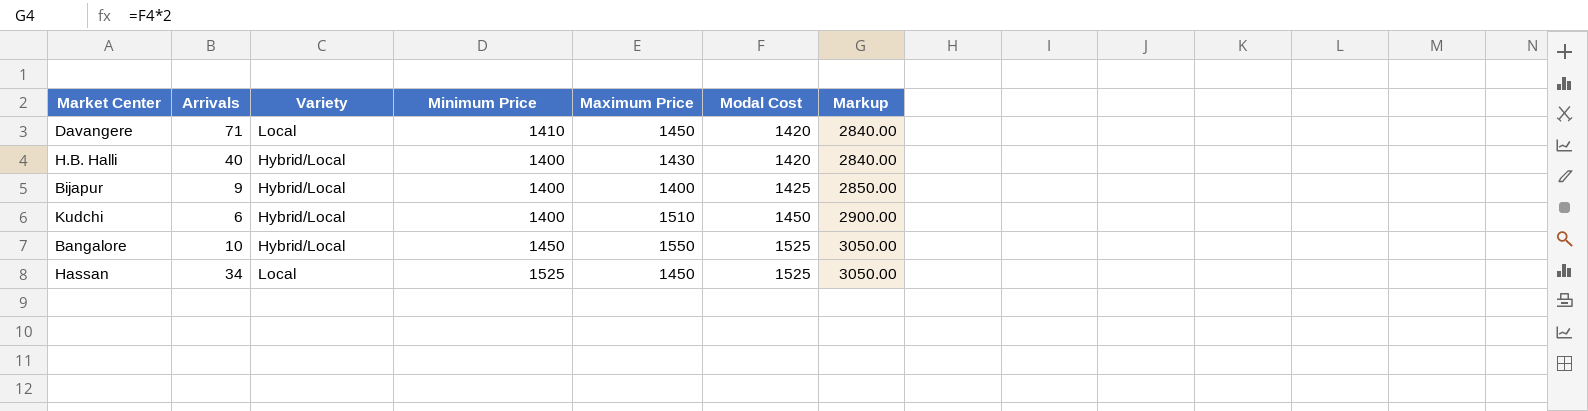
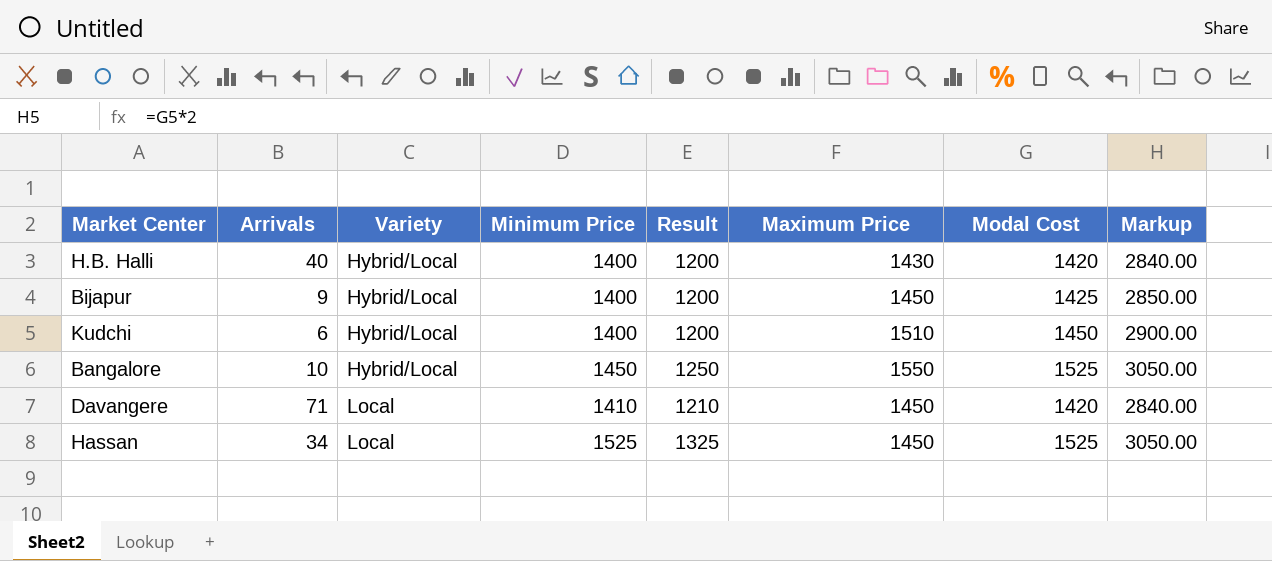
row order: Modal Cost ascending -> Variety ascending
column Result | formula: none -> [Minimum Price] - 200
Bijapur | Maximum Price: 1400 -> 1450

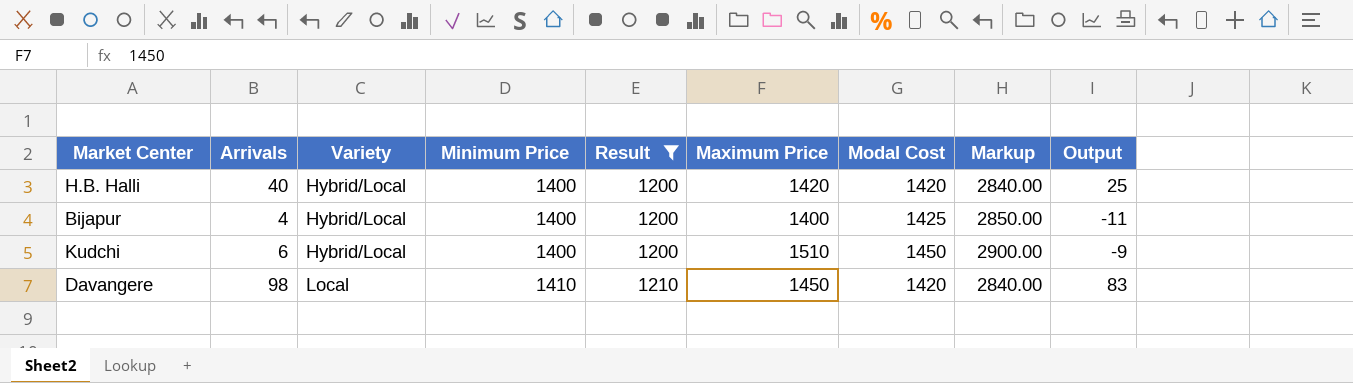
filter: none -> Result <= 1210
column Output | formula: none -> [Arrivals] - 15
H.B. Halli | Maximum Price: 1430 -> 1420
Bijapur | Arrivals: 9 -> 4
Bijapur | Maximum Price: 1450 -> 1400
Davangere | Arrivals: 71 -> 98

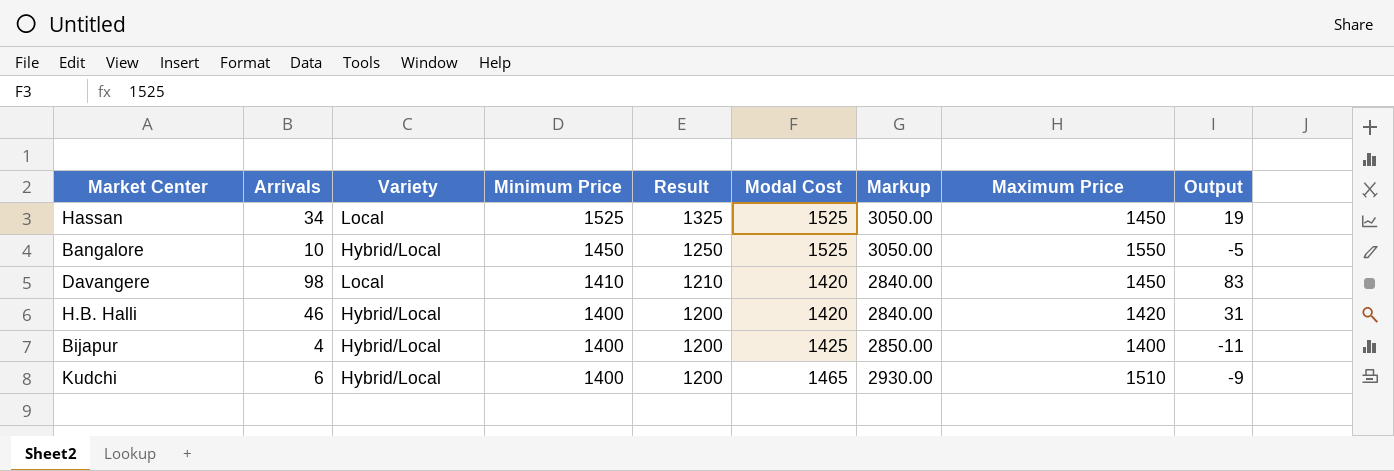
filter: Result <= 1210 -> none
row order: Variety ascending -> Minimum Price descending
column Maximum Price | position: 6 -> 8
H.B. Halli | Arrivals: 40 -> 46
H.B. Halli | Output: 25 -> 31
Kudchi | Modal Cost: 1450 -> 1465
Kudchi | Markup: 2900.00 -> 2930.00

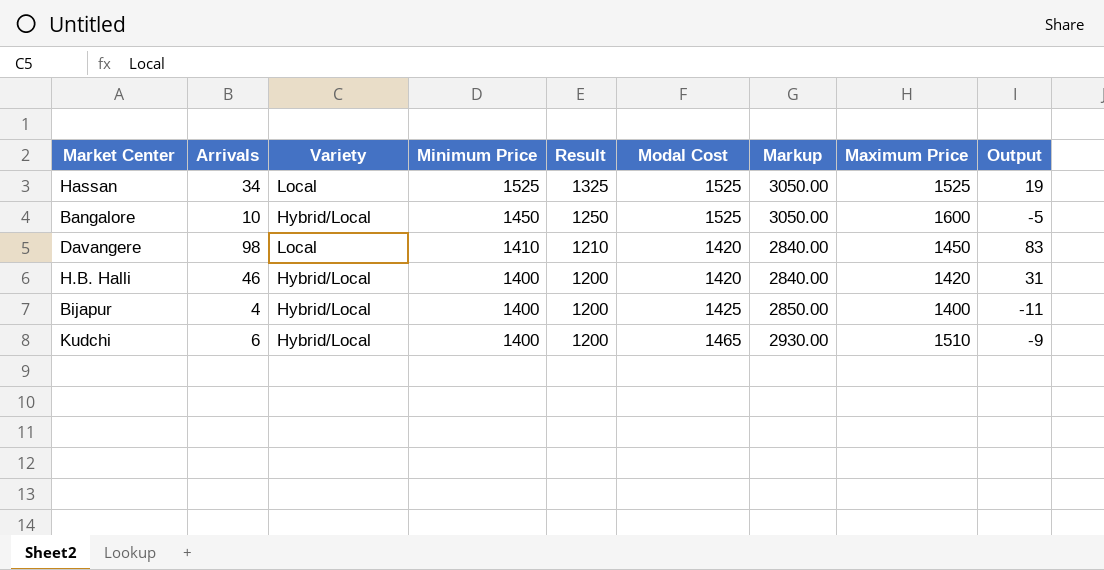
Hassan | Maximum Price: 1450 -> 1525
Bangalore | Maximum Price: 1550 -> 1600

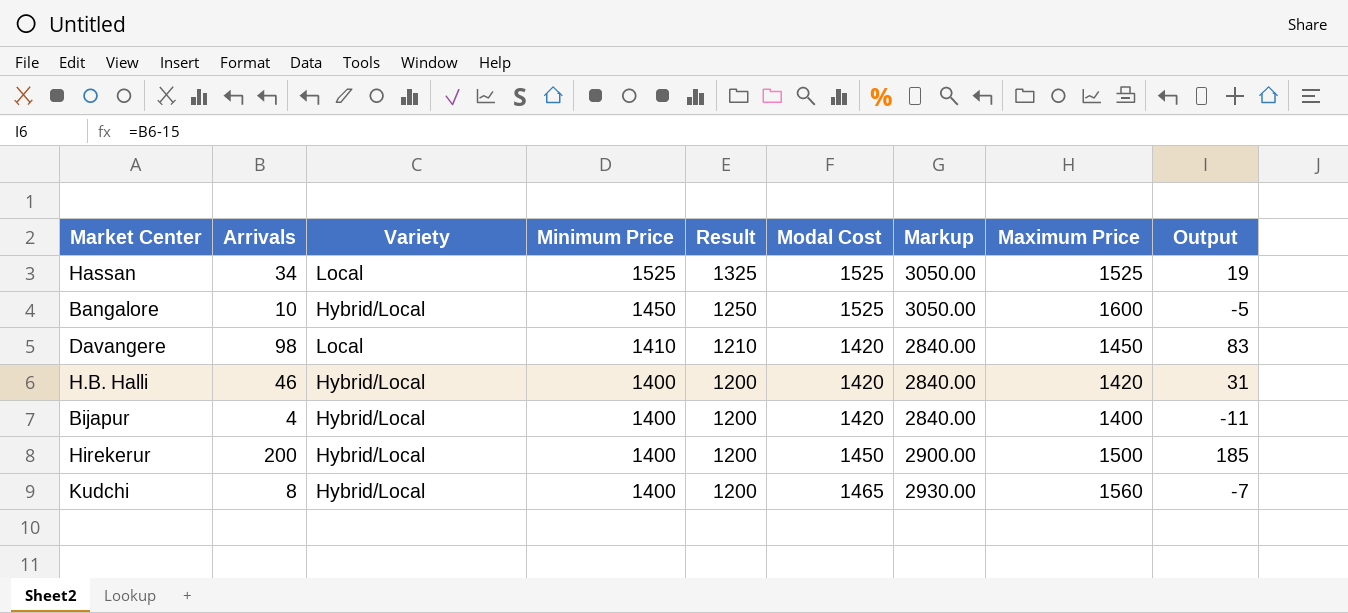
Bijapur | Modal Cost: 1425 -> 1420
Bijapur | Markup: 2850.00 -> 2840.00
row Hirekerur: none -> 200 | Hybrid/Local | 1400 | 1200 | 1450 | 2900.00 | 1500 | 185
Kudchi | Arrivals: 6 -> 8
Kudchi | Maximum Price: 1510 -> 1560
Kudchi | Output: -9 -> -7

